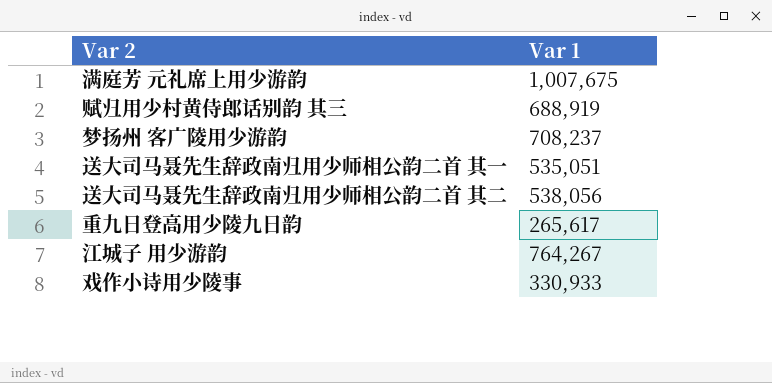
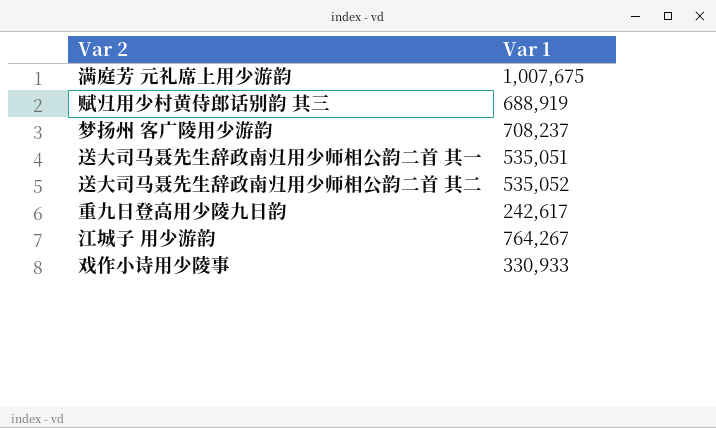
送大司马聂先生辞政南归用少师相公韵二首 其二 | Var 1: 538,056 -> 535,052
重九日登高用少陵九日韵 | Var 1: 265,617 -> 242,617

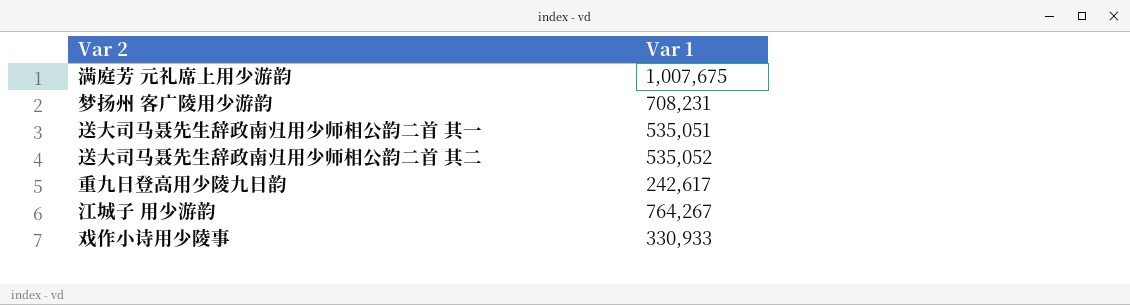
row 赋归用少村黄侍郎话别韵 其三: 688,919 -> none
梦扬州 客广陵用少游韵 | Var 1: 708,237 -> 708,231

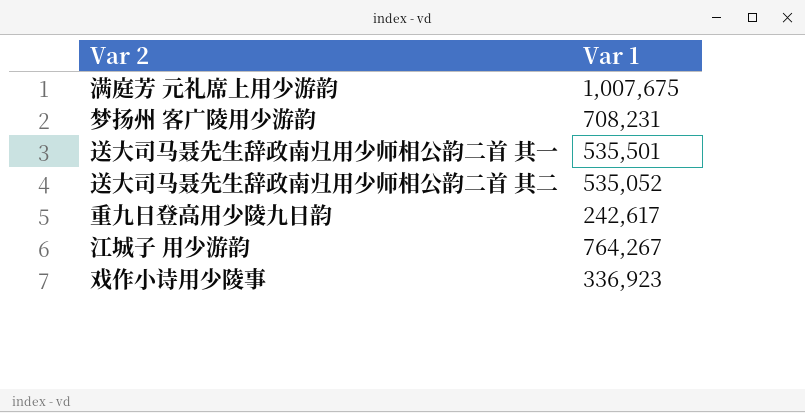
送大司马聂先生辞政南归用少师相公韵二首 其一 | Var 1: 535,051 -> 535,501
戏作小诗用少陵事 | Var 1: 330,933 -> 336,923

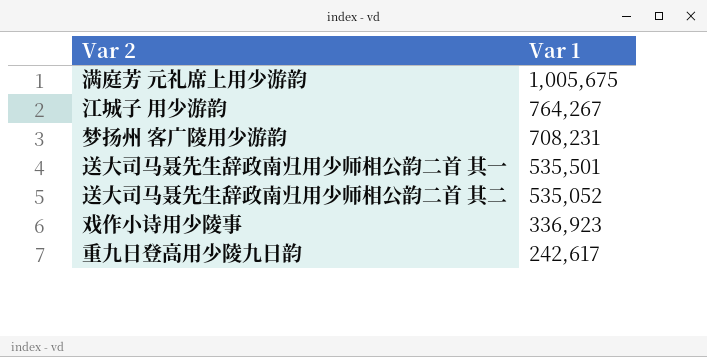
row order: none -> Var 1 descending
满庭芳 元礼席上用少游韵 | Var 1: 1,007,675 -> 1,005,675

